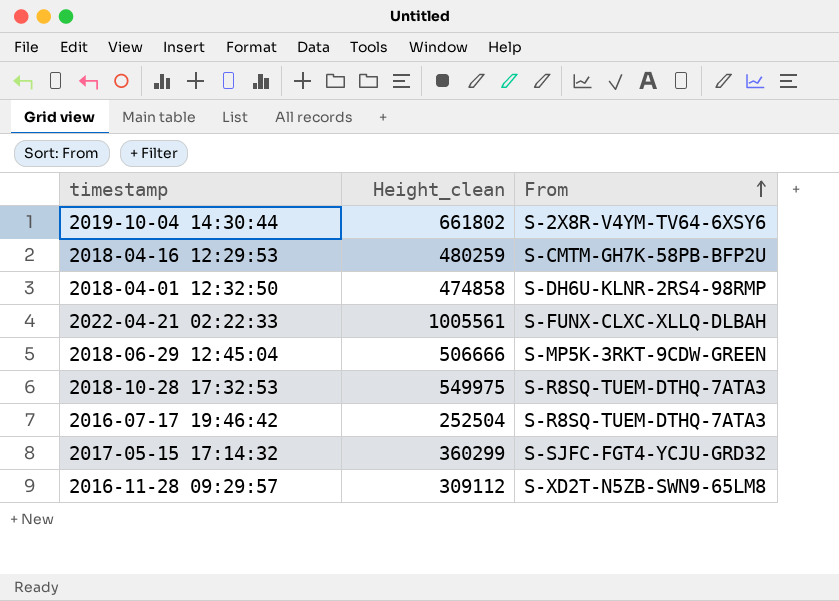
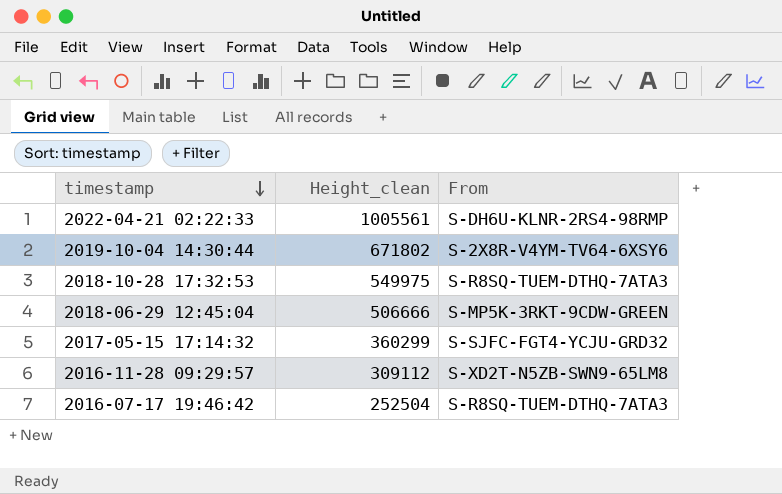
row order: From ascending -> timestamp descending
row 2018-04-16 12:29:53: 480259 | S-CMTM-GH7K-58PB-BFP2U -> none
row 2018-04-01 12:32:50: 474858 | S-DH6U-KLNR-2RS4-98RMP -> none
2022-04-21 02:22:33 | From: S-FUNX-CLXC-XLLQ-DLBAH -> S-DH6U-KLNR-2RS4-98RMP
2019-10-04 14:30:44 | Height_clean: 661802 -> 671802

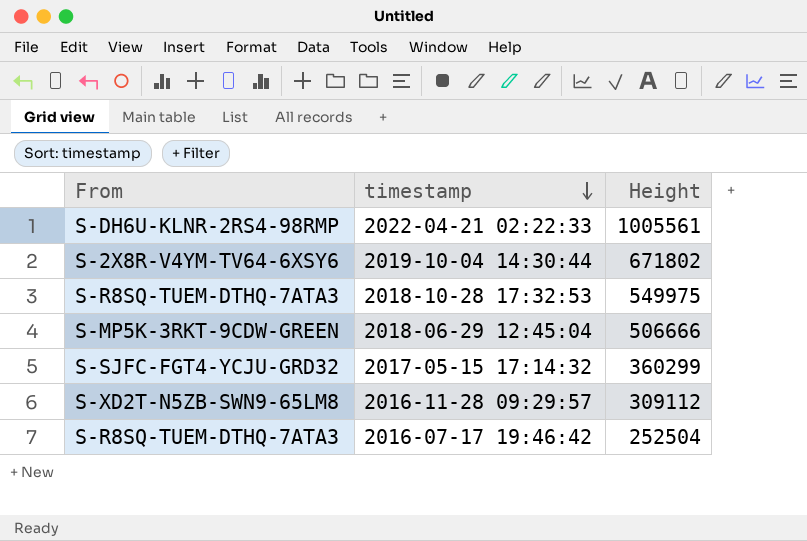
column From | position: 3 -> 1
column name: Height_clean -> Height

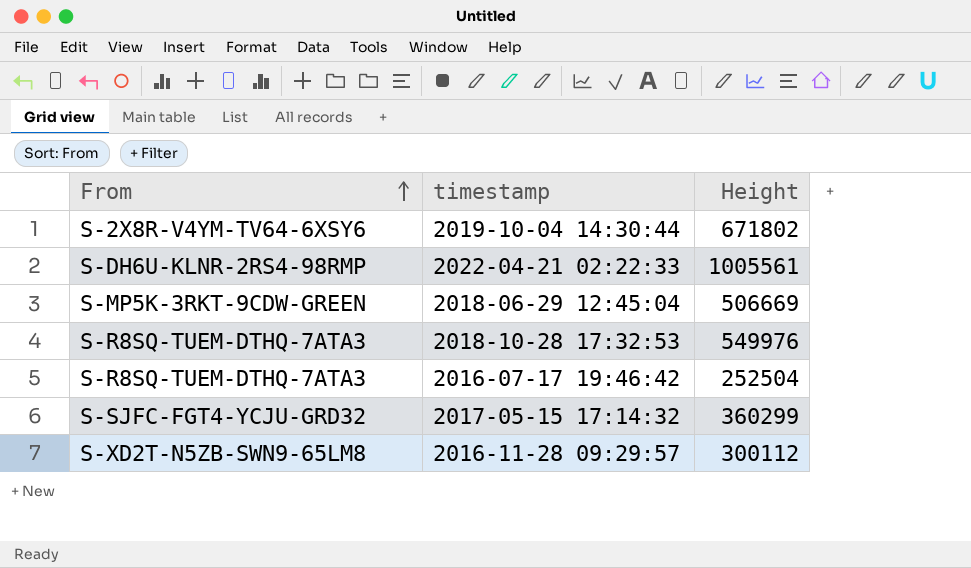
row order: timestamp descending -> From ascending
2018-06-29 12:45:04 | Height: 506666 -> 506669
2018-10-28 17:32:53 | Height: 549975 -> 549976
2016-11-28 09:29:57 | Height: 309112 -> 300112

